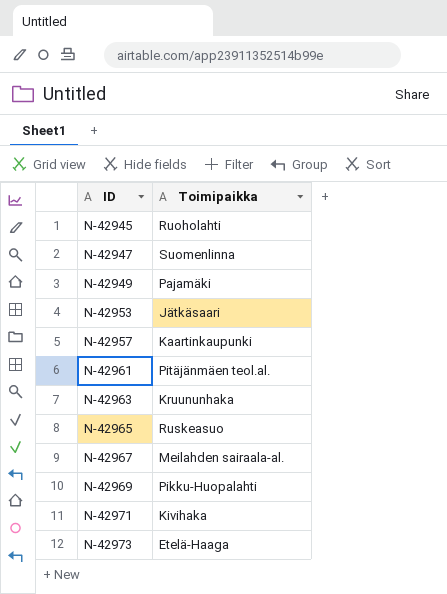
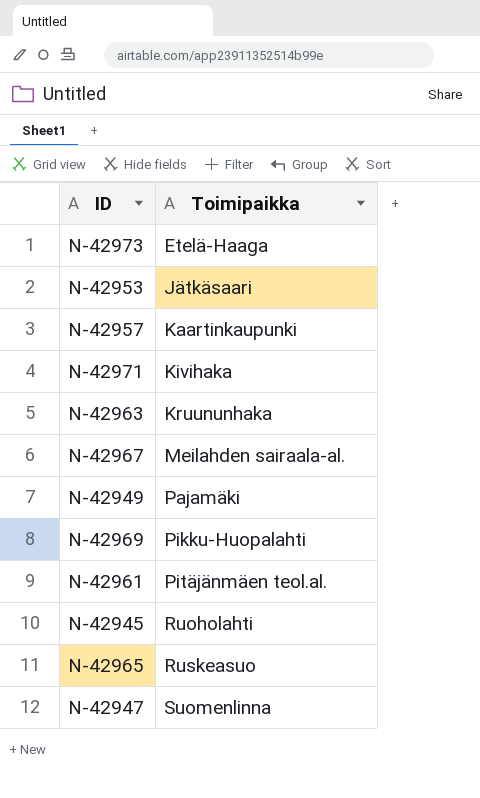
row order: ID ascending -> Toimipaikka ascending

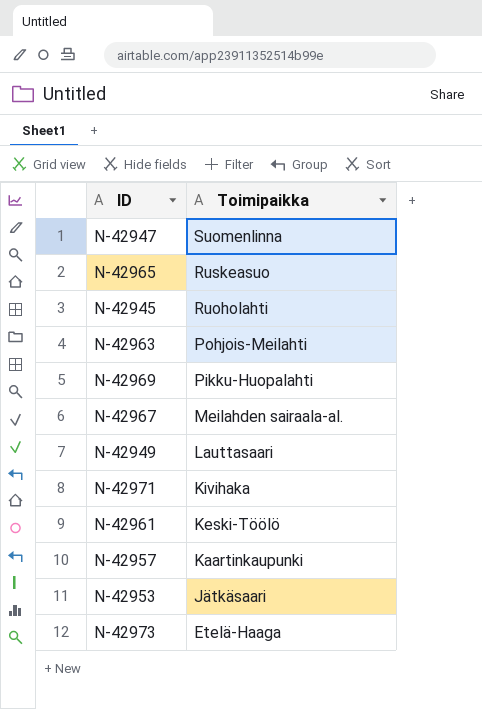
row order: Toimipaikka ascending -> Toimipaikka descending
N-42963 | Toimipaikka: Kruununhaka -> Pohjois-Meilahti
N-42949 | Toimipaikka: Pajamäki -> Lauttasaari
N-42961 | Toimipaikka: Pitäjänmäen teol.al. -> Keski-Töölö

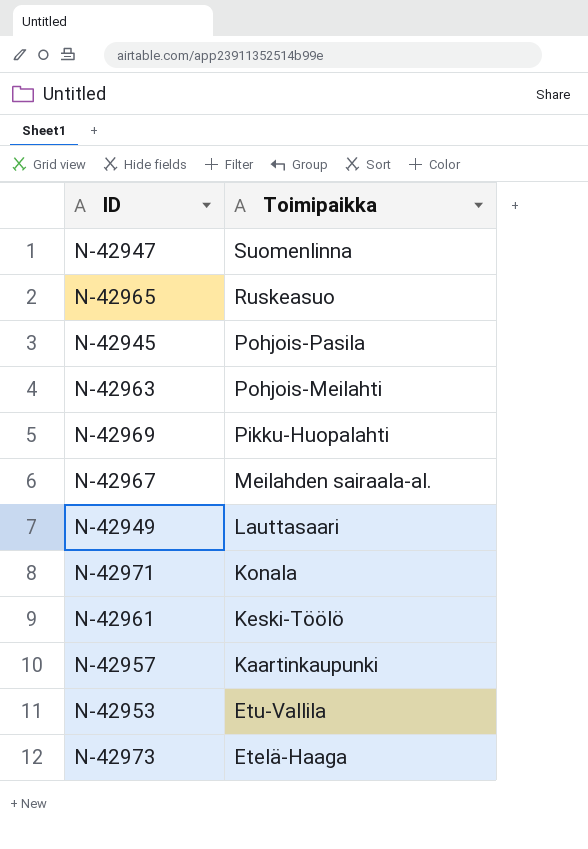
N-42945 | Toimipaikka: Ruoholahti -> Pohjois-Pasila
N-42971 | Toimipaikka: Kivihaka -> Konala
N-42953 | Toimipaikka: Jätkäsaari -> Etu-Vallila

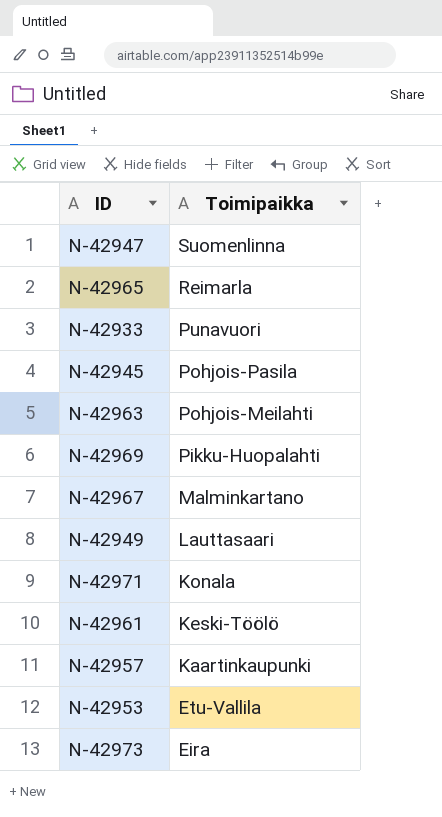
N-42965 | Toimipaikka: Ruskeasuo -> Reimarla
row N-42933: none -> Punavuori
N-42967 | Toimipaikka: Meilahden sairaala-al. -> Malminkartano
N-42973 | Toimipaikka: Etelä-Haaga -> Eira

